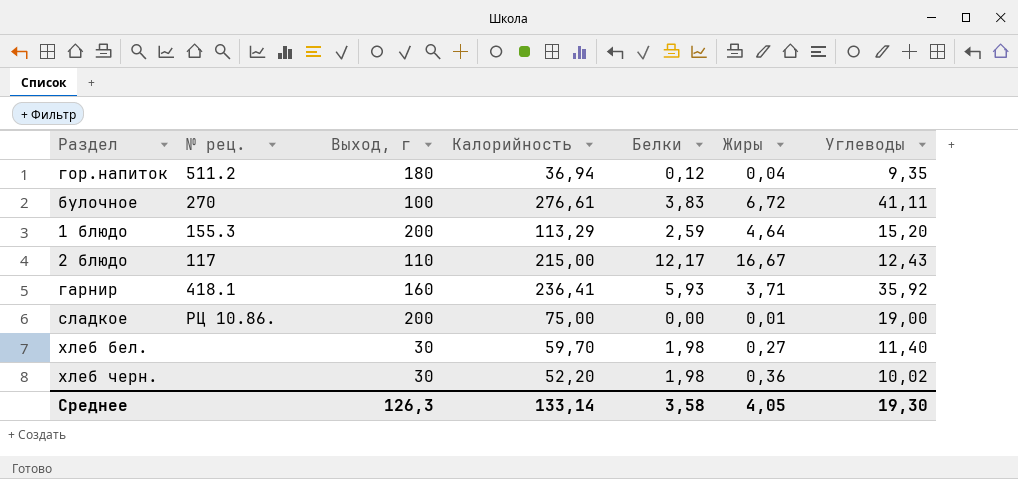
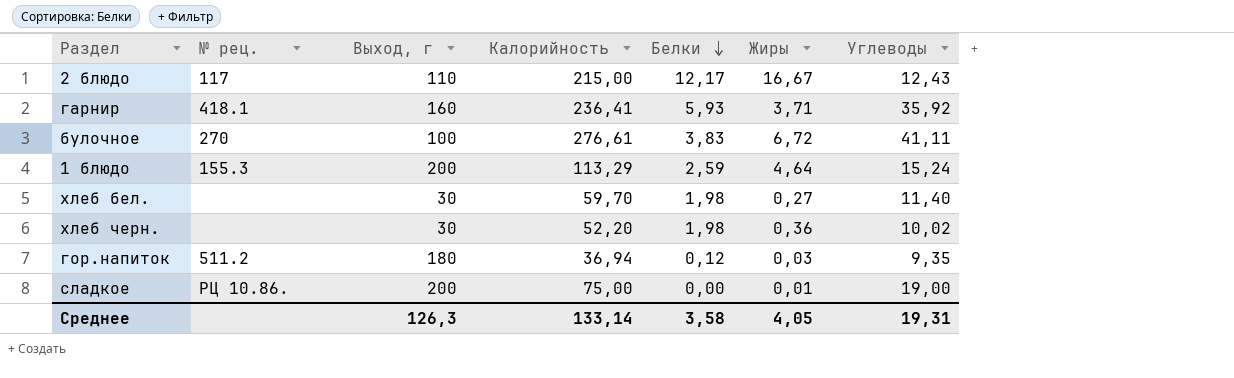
row order: none -> Белки descending
1 блюдо | Углеводы: 15,20 -> 15,24
гор.напиток | Жиры: 0,04 -> 0,03
Среднее | Углеводы: 19,30 -> 19,31

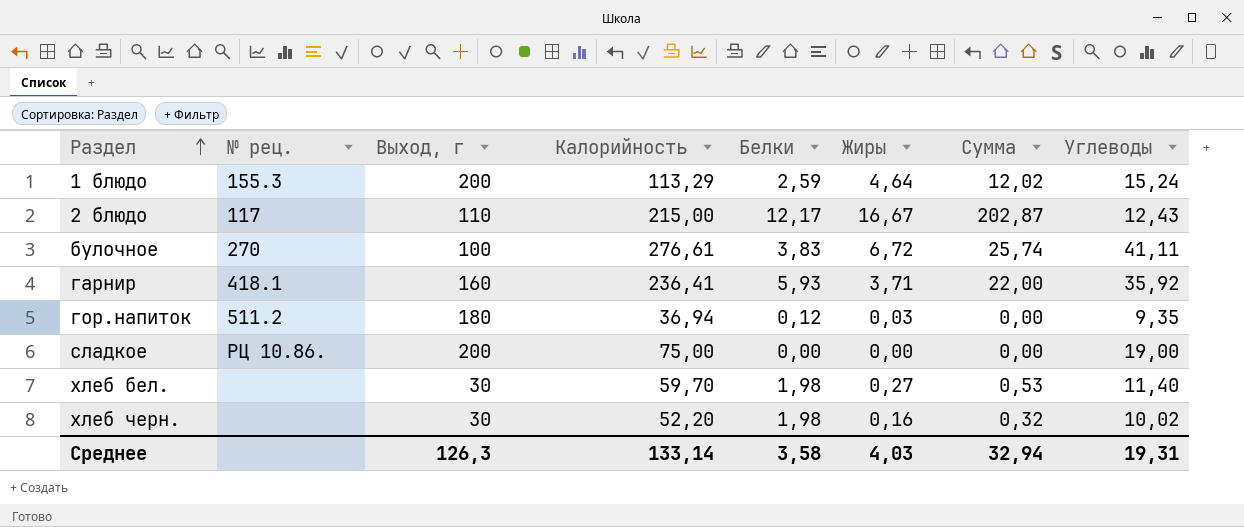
row order: Белки descending -> Раздел ascending
column Сумма | formula: none -> [Белки] * [Жиры]
сладкое | Жиры: 0,01 -> 0,00
хлеб черн. | Жиры: 0,36 -> 0,16
Среднее | Жиры: 4,05 -> 4,03

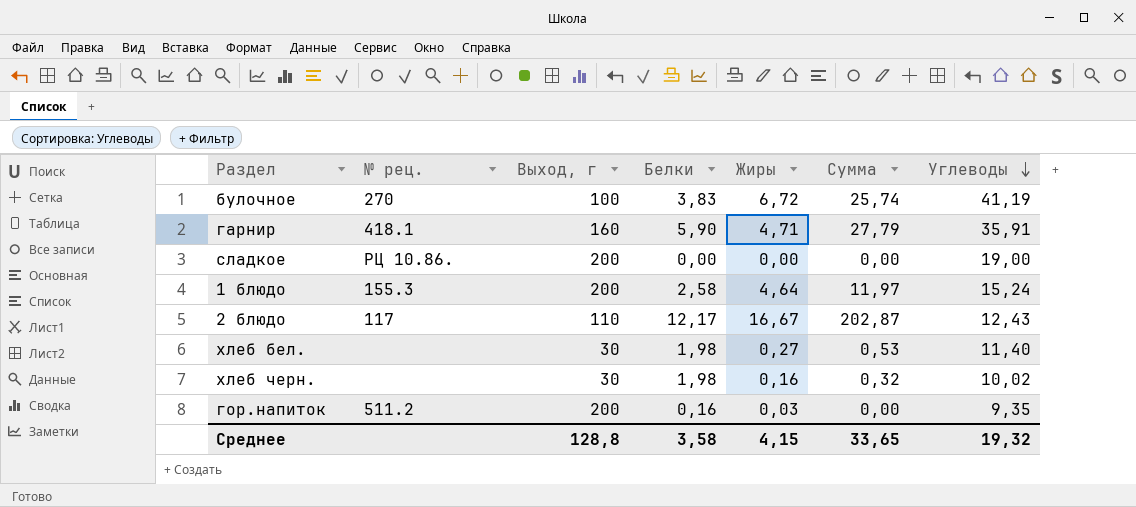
row order: Раздел ascending -> Углеводы descending
column Калорийность | position: 4 -> none
булочное | Углеводы: 41,11 -> 41,19
гарнир | Белки: 5,93 -> 5,90
гарнир | Жиры: 3,71 -> 4,71
гарнир | Сумма: 22,00 -> 27,79
гарнир | Углеводы: 35,92 -> 35,91
1 блюдо | Белки: 2,59 -> 2,58
1 блюдо | Сумма: 12,02 -> 11,97
гор.напиток | Выход, г: 180 -> 200
гор.напиток | Белки: 0,12 -> 0,16
Среднее | Выход, г: 126,3 -> 128,8
Среднее | Жиры: 4,03 -> 4,15
Среднее | Сумма: 32,94 -> 33,65
Среднее | Углеводы: 19,31 -> 19,32

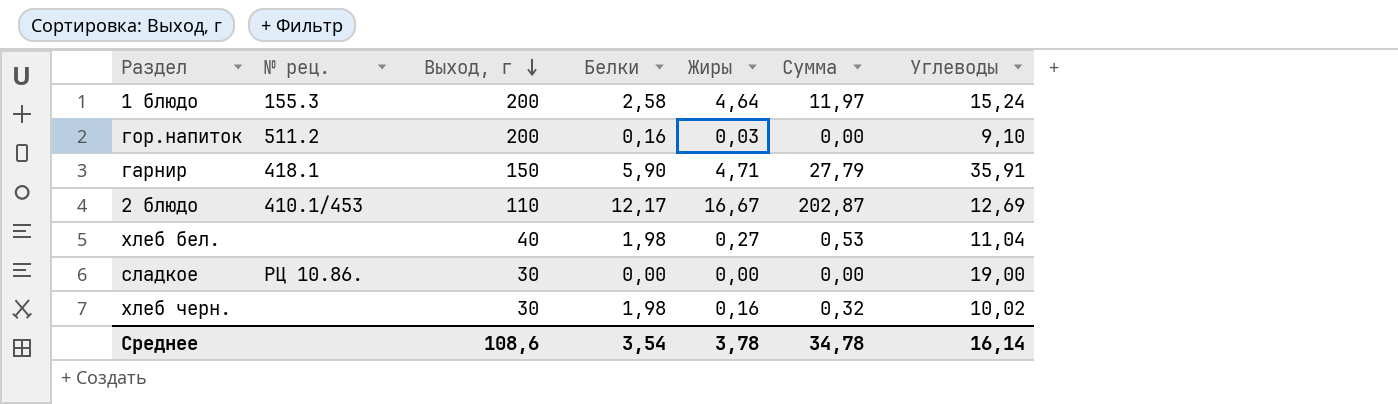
row order: Углеводы descending -> Выход, г descending
row булочное: 270 | 100 | 3,83 | 6,72 | 25,74 | 41,19 -> none
гор.напиток | Углеводы: 9,35 -> 9,10
гарнир | Выход, г: 160 -> 150
2 блюдо | № рец.: 117 -> 410.1/453
2 блюдо | Углеводы: 12,43 -> 12,69
хлеб бел. | Выход, г: 30 -> 40
хлеб бел. | Углеводы: 11,40 -> 11,04
сладкое | Выход, г: 200 -> 30
Среднее | Выход, г: 128,8 -> 108,6
Среднее | Белки: 3,58 -> 3,54
Среднее | Жиры: 4,15 -> 3,78
Среднее | Сумма: 33,65 -> 34,78
Среднее | Углеводы: 19,32 -> 16,14

